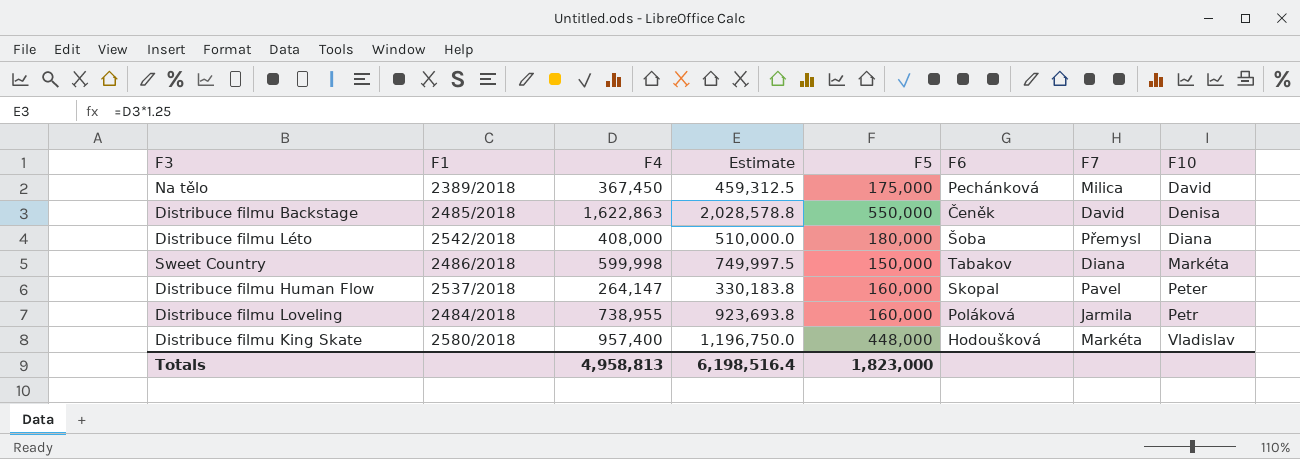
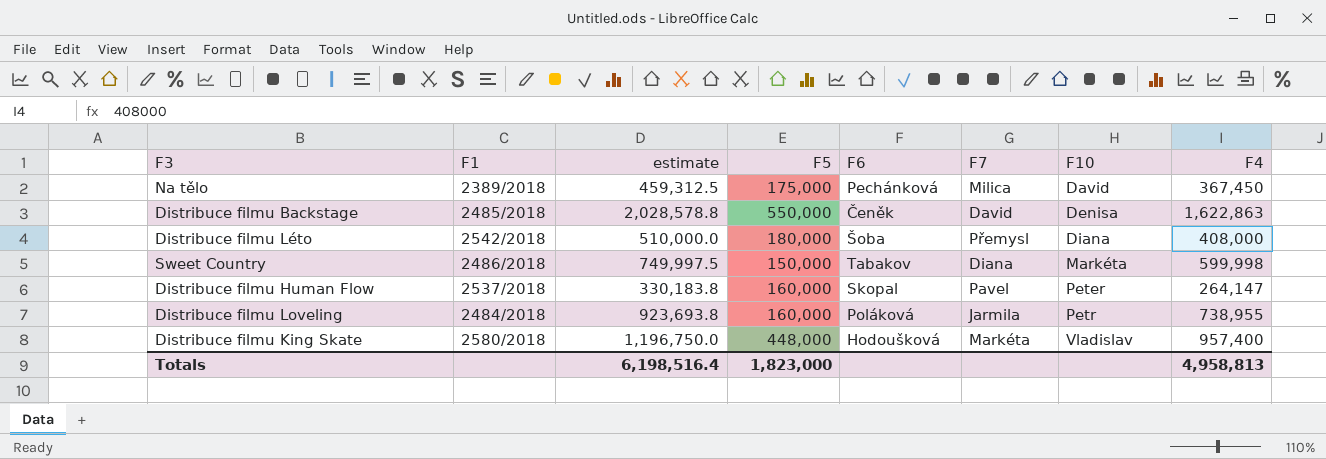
column name: Estimate -> estimate
column F4 | position: 3 -> 8

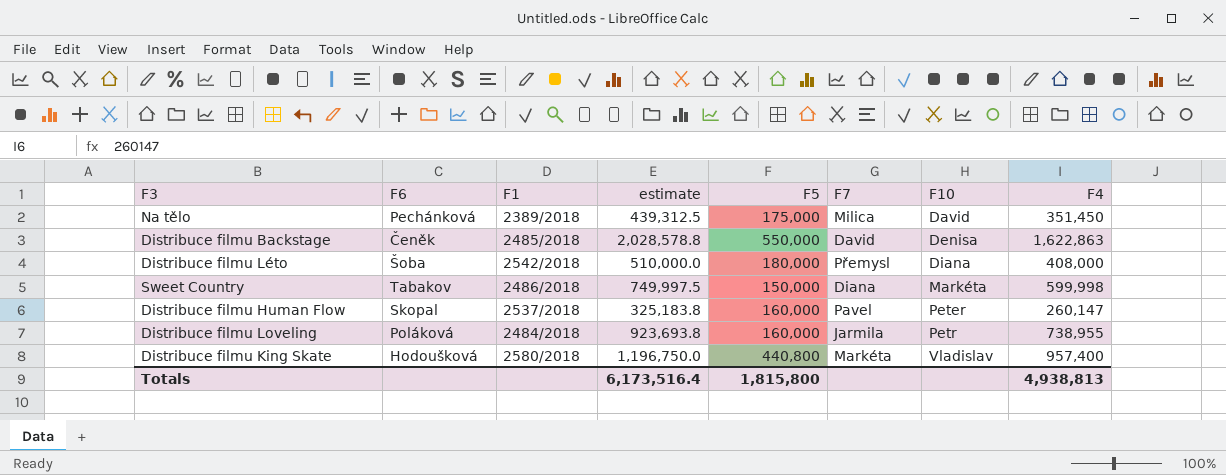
column F6 | position: 5 -> 2
Na tělo | estimate: 459,312.5 -> 439,312.5
Na tělo | F4: 367,450 -> 351,450
Distribuce filmu Human Flow | estimate: 330,183.8 -> 325,183.8
Distribuce filmu Human Flow | F4: 264,147 -> 260,147
Distribuce filmu King Skate | F5: 448,000 -> 440,800
Totals | estimate: 6,198,516.4 -> 6,173,516.4
Totals | F5: 1,823,000 -> 1,815,800
Totals | F4: 4,958,813 -> 4,938,813

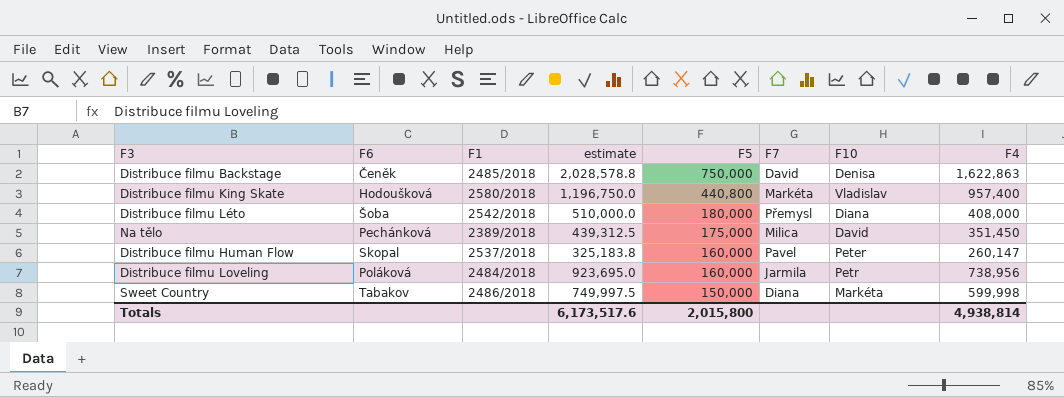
row order: F10 ascending -> F5 descending
Distribuce filmu Backstage | F5: 550,000 -> 750,000
Distribuce filmu Loveling | estimate: 923,693.8 -> 923,695.0
Distribuce filmu Loveling | F4: 738,955 -> 738,956
Totals | estimate: 6,173,516.4 -> 6,173,517.6
Totals | F5: 1,815,800 -> 2,015,800
Totals | F4: 4,938,813 -> 4,938,814

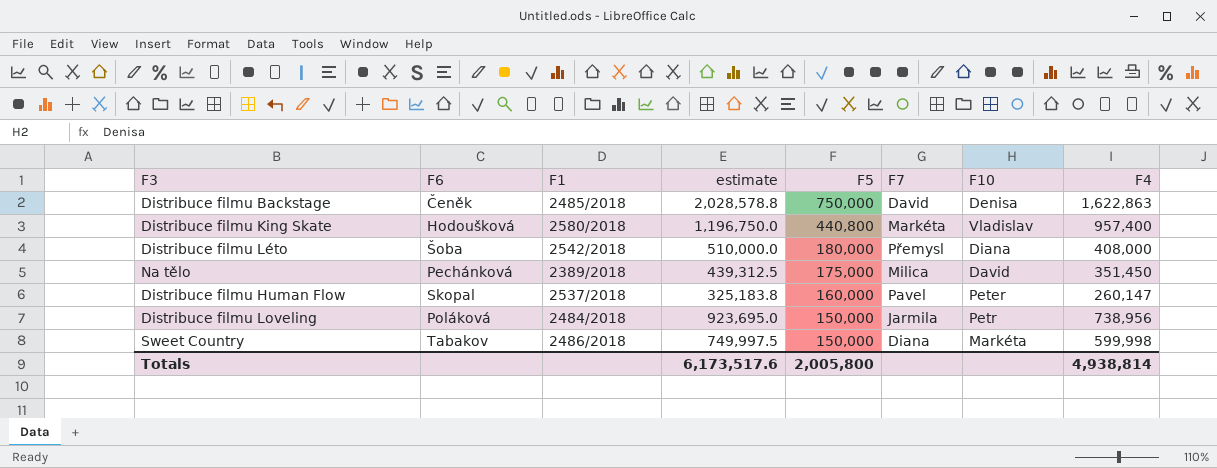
Distribuce filmu Loveling | F5: 160,000 -> 150,000
Totals | F5: 2,015,800 -> 2,005,800

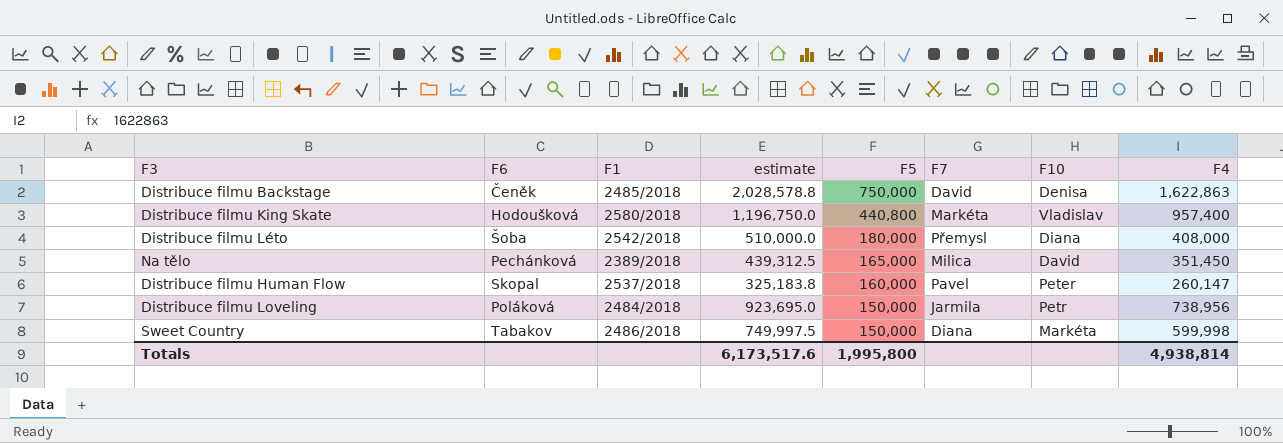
Na tělo | F5: 175,000 -> 165,000
Totals | F5: 2,005,800 -> 1,995,800

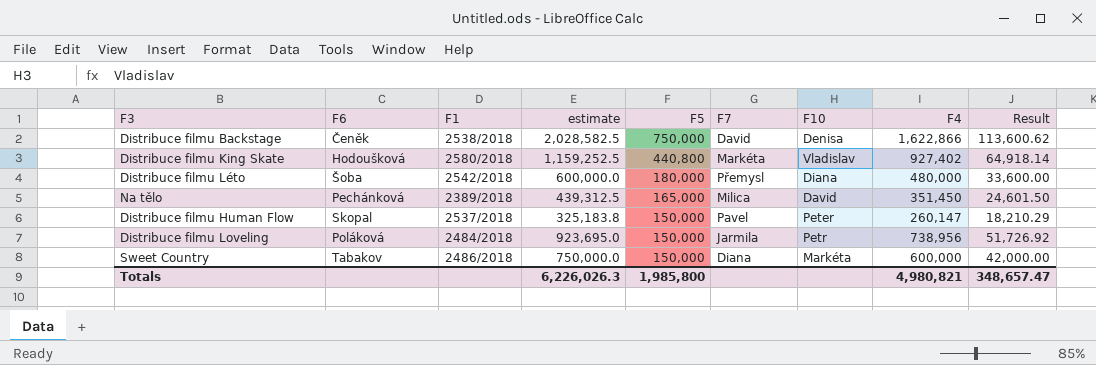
column Result | formula: none -> [F4] * 0.07
Distribuce filmu Backstage | F1: 2485/2018 -> 2538/2018
Distribuce filmu Backstage | estimate: 2,028,578.8 -> 2,028,582.5
Distribuce filmu Backstage | F4: 1,622,863 -> 1,622,866
Distribuce filmu King Skate | estimate: 1,196,750.0 -> 1,159,252.5
Distribuce filmu King Skate | F4: 957,400 -> 927,402
Distribuce filmu Léto | estimate: 510,000.0 -> 600,000.0
Distribuce filmu Léto | F4: 408,000 -> 480,000
Distribuce filmu Human Flow | F5: 160,000 -> 150,000
Sweet Country | estimate: 749,997.5 -> 750,000.0
Sweet Country | F4: 599,998 -> 600,000
Totals | estimate: 6,173,517.6 -> 6,226,026.3
Totals | F5: 1,995,800 -> 1,985,800
Totals | F4: 4,938,814 -> 4,980,821

